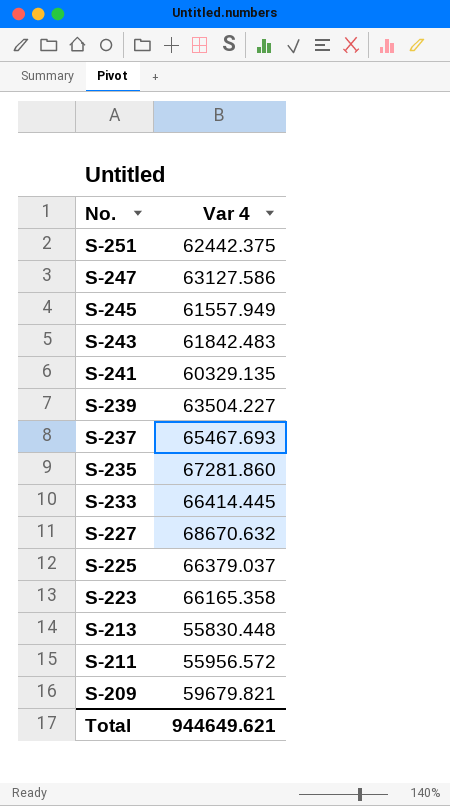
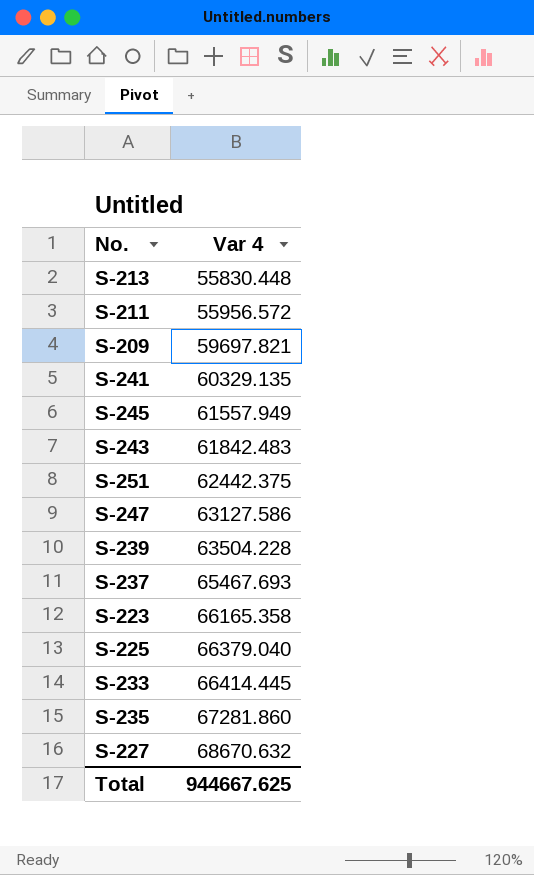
row order: No. descending -> Var 4 ascending
S-209 | Var 4: 59679.821 -> 59697.821
S-239 | Var 4: 63504.227 -> 63504.228
S-225 | Var 4: 66379.037 -> 66379.040
Total | Var 4: 944649.621 -> 944667.625

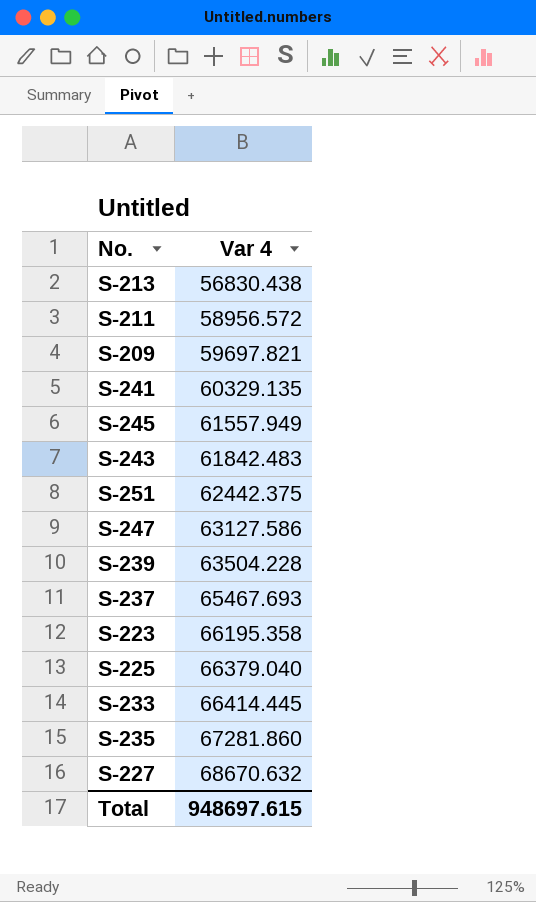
S-213 | Var 4: 55830.448 -> 56830.438
S-211 | Var 4: 55956.572 -> 58956.572
S-223 | Var 4: 66165.358 -> 66195.358
Total | Var 4: 944667.625 -> 948697.615

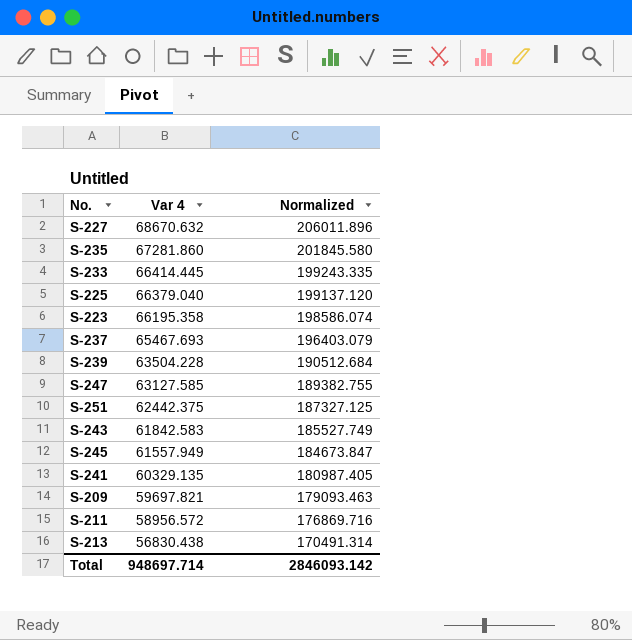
row order: Var 4 ascending -> Var 4 descending
column Normalized | formula: none -> [Var 4] * 3
S-247 | Var 4: 63127.586 -> 63127.585
S-243 | Var 4: 61842.483 -> 61842.583
Total | Var 4: 948697.615 -> 948697.714

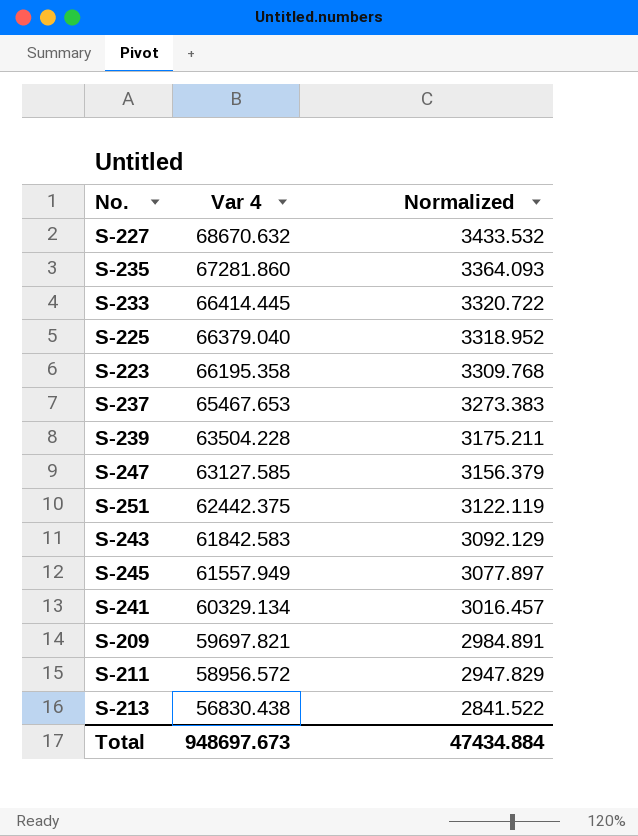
column Normalized | formula: [Var 4] * 3 -> [Var 4] * 0.05
S-237 | Var 4: 65467.693 -> 65467.653
S-241 | Var 4: 60329.135 -> 60329.134
Total | Var 4: 948697.714 -> 948697.673
Total | Normalized: 2846093.142 -> 47434.884

